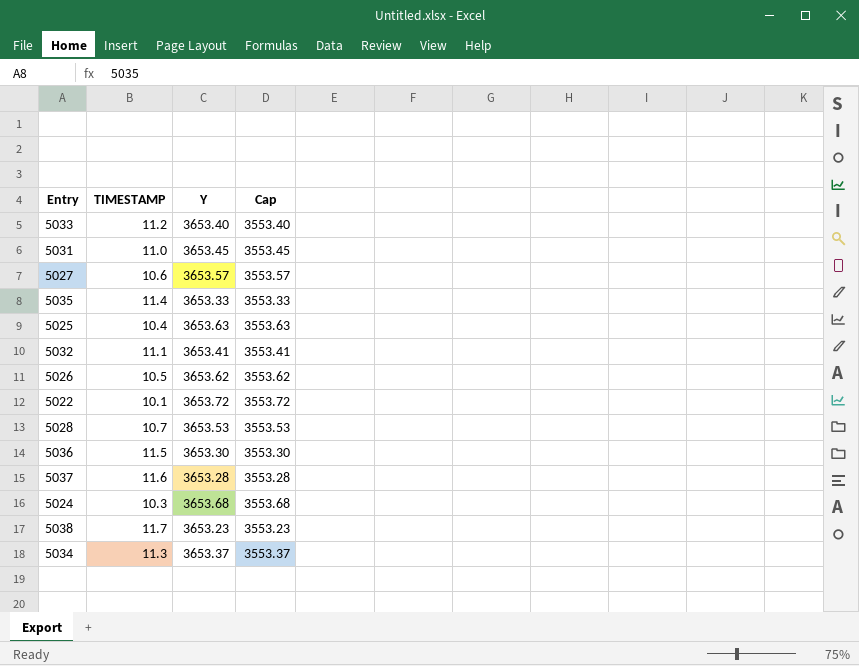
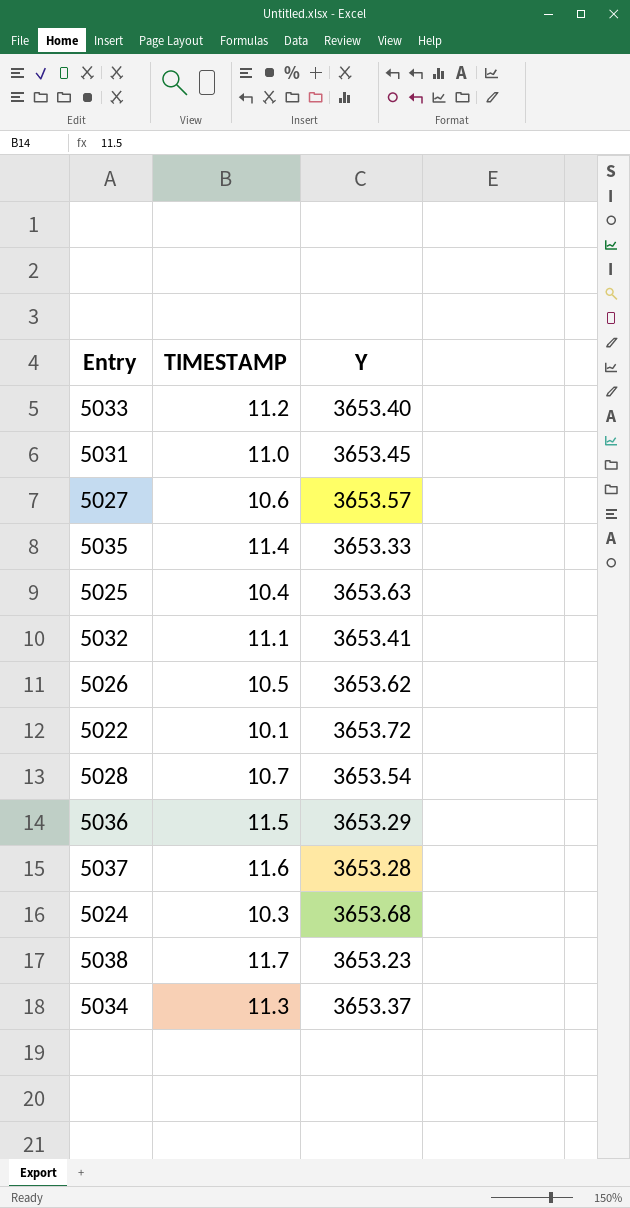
column Cap | formula: [Y] - 100 -> none
5028 | Y: 3653.53 -> 3653.54
5036 | Y: 3653.30 -> 3653.29

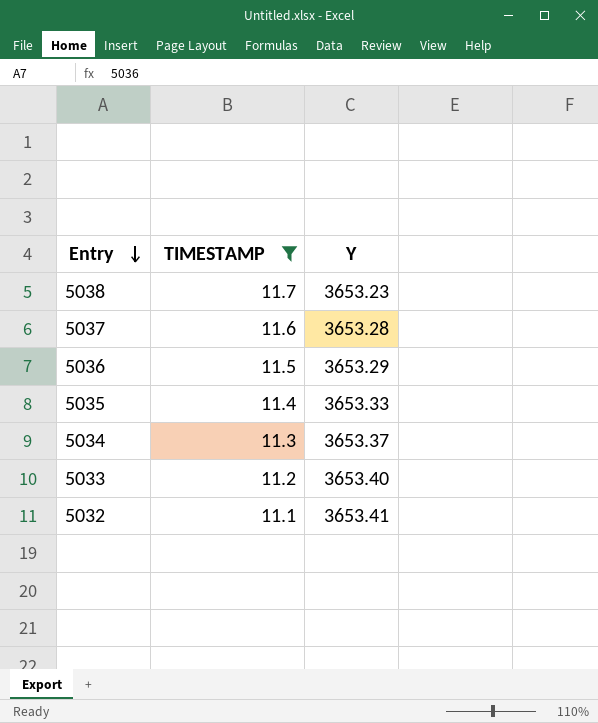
filter: none -> TIMESTAMP >= 11.1
row order: none -> Entry descending

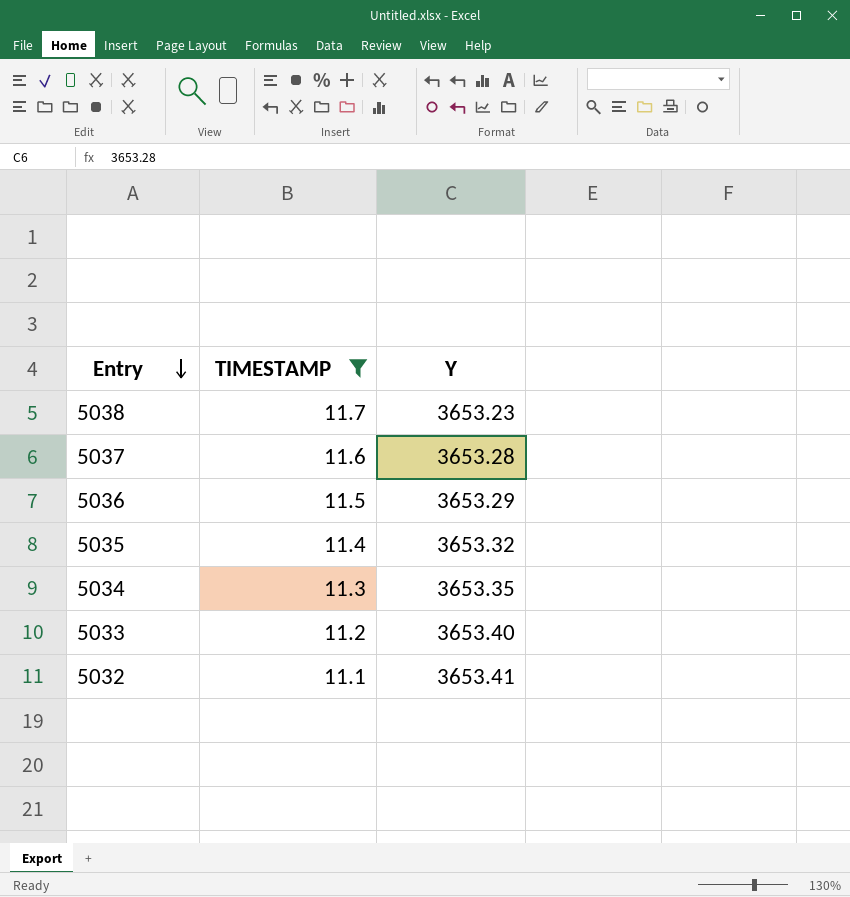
5035 | Y: 3653.33 -> 3653.32
5034 | Y: 3653.37 -> 3653.35

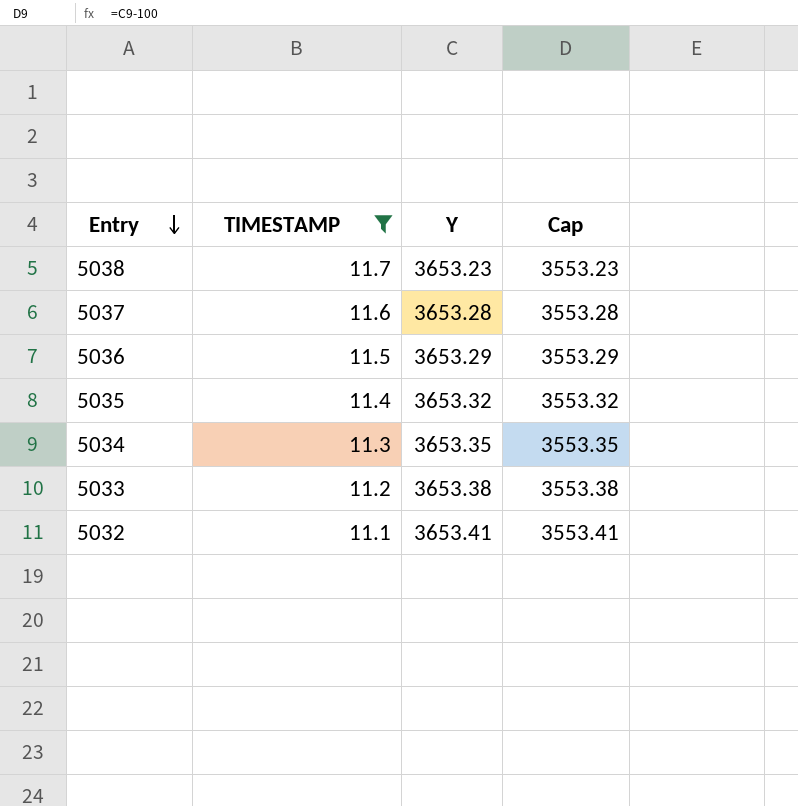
column Cap | formula: none -> [Y] - 100
5033 | Y: 3653.40 -> 3653.38

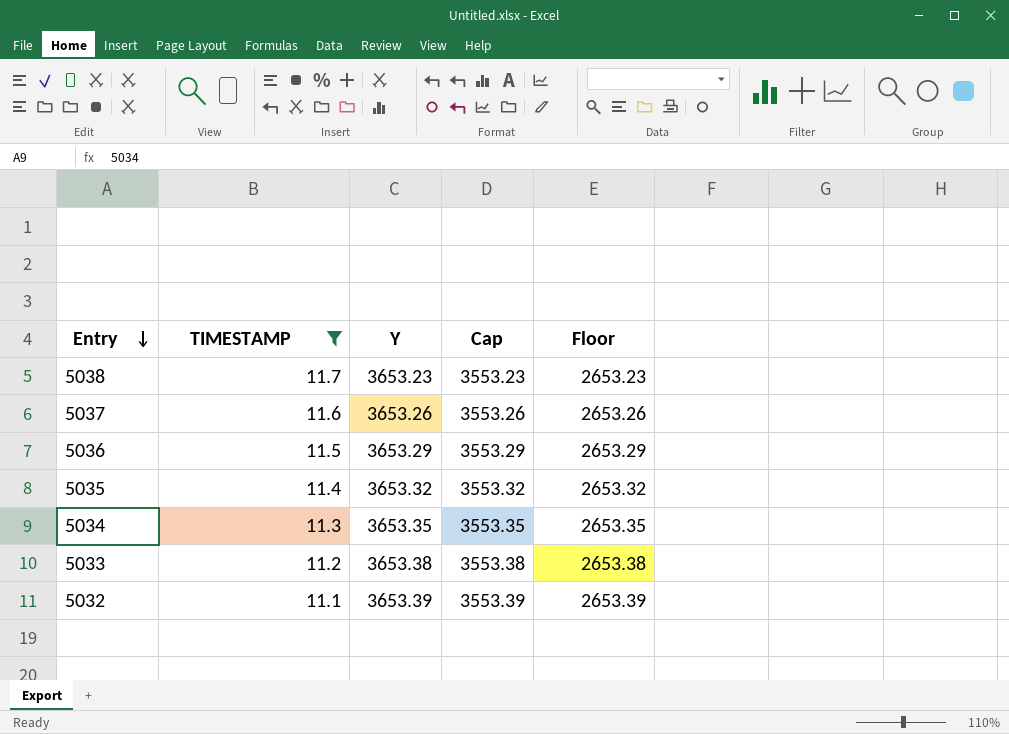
column Floor | formula: none -> [Y] - 1000
5037 | Y: 3653.28 -> 3653.26
5037 | Cap: 3553.28 -> 3553.26
5032 | Y: 3653.41 -> 3653.39
5032 | Cap: 3553.41 -> 3553.39

